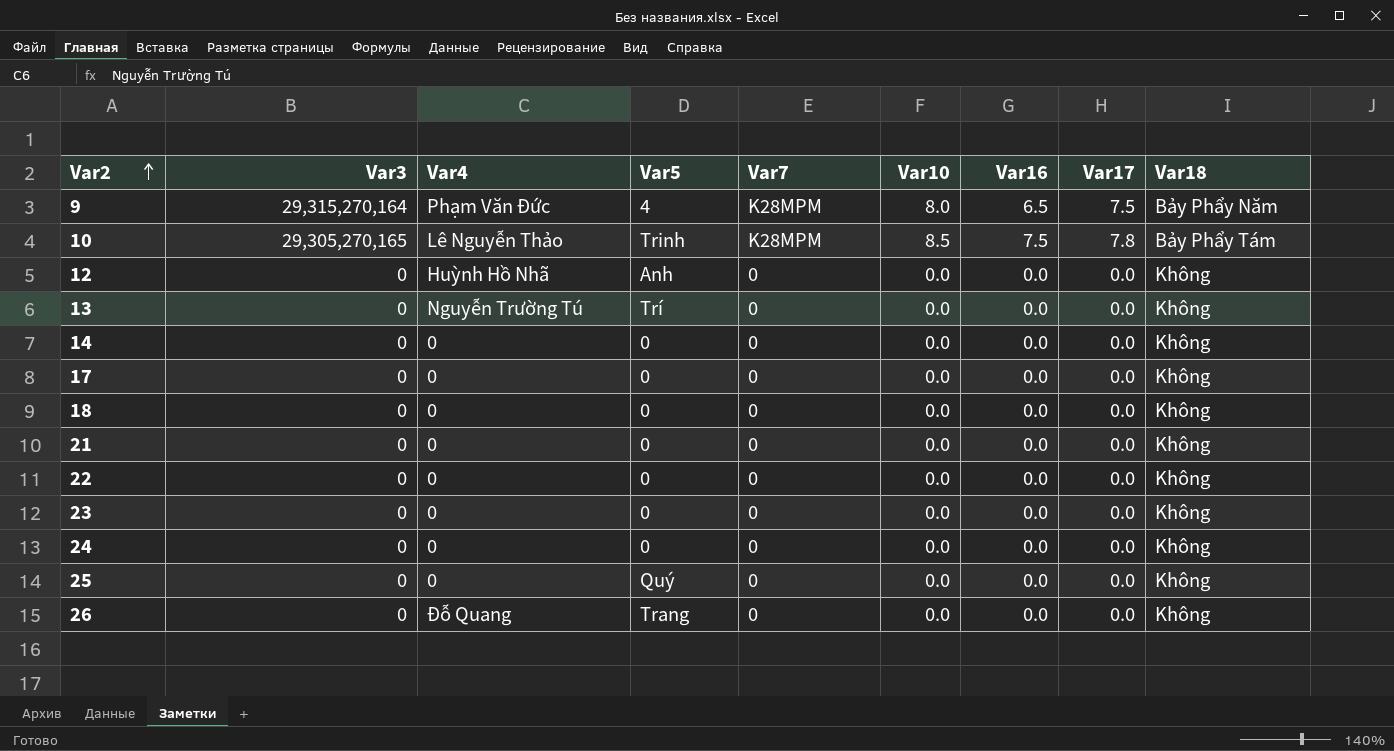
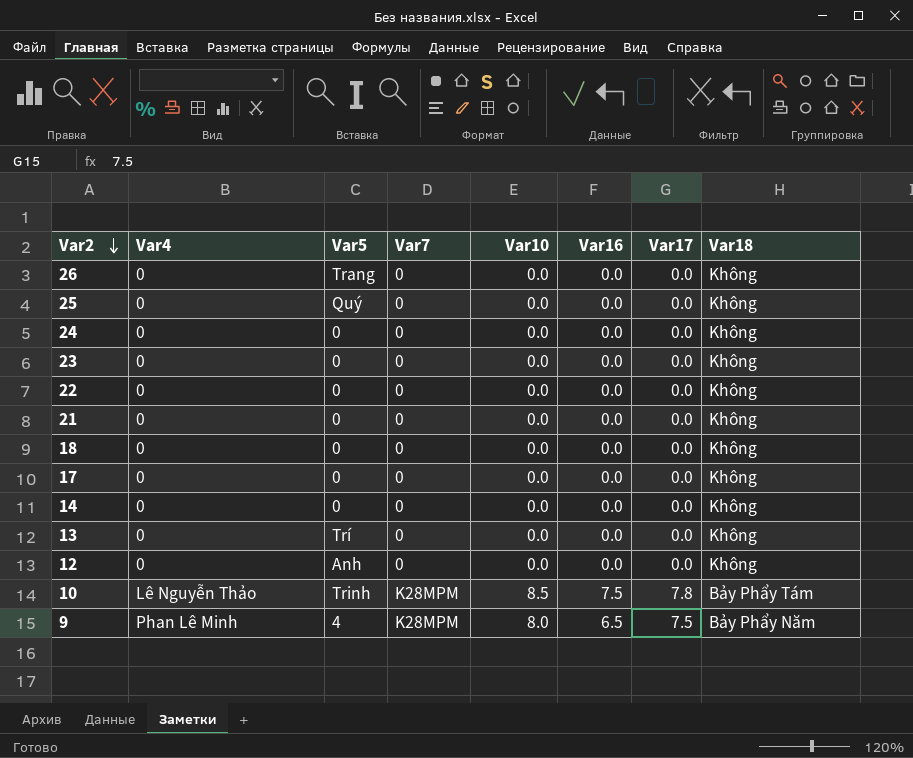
row order: Var2 ascending -> Var2 descending
column Var3 | position: 2 -> none
26 | Var4: Đỗ Quang -> 0
13 | Var4: Nguyễn Trường Tú -> 0
12 | Var4: Huỳnh Hồ Nhã -> 0
9 | Var4: Phạm Văn Đức -> Phan Lê Minh

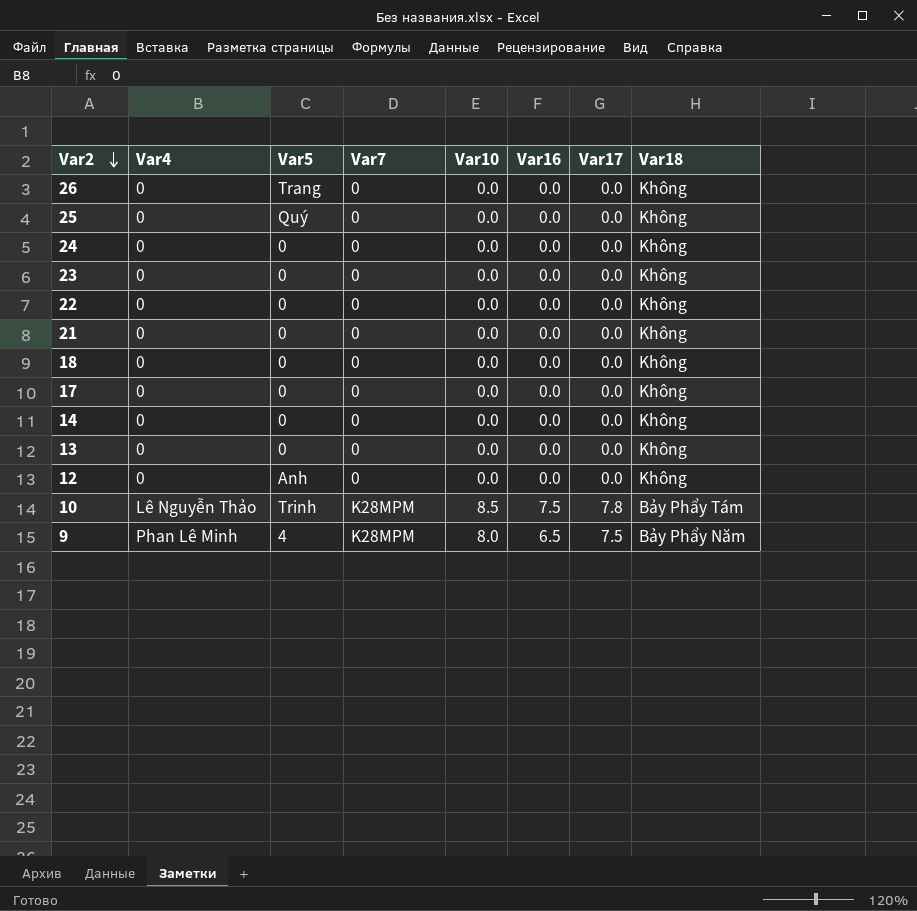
13 | Var5: Trí -> 0

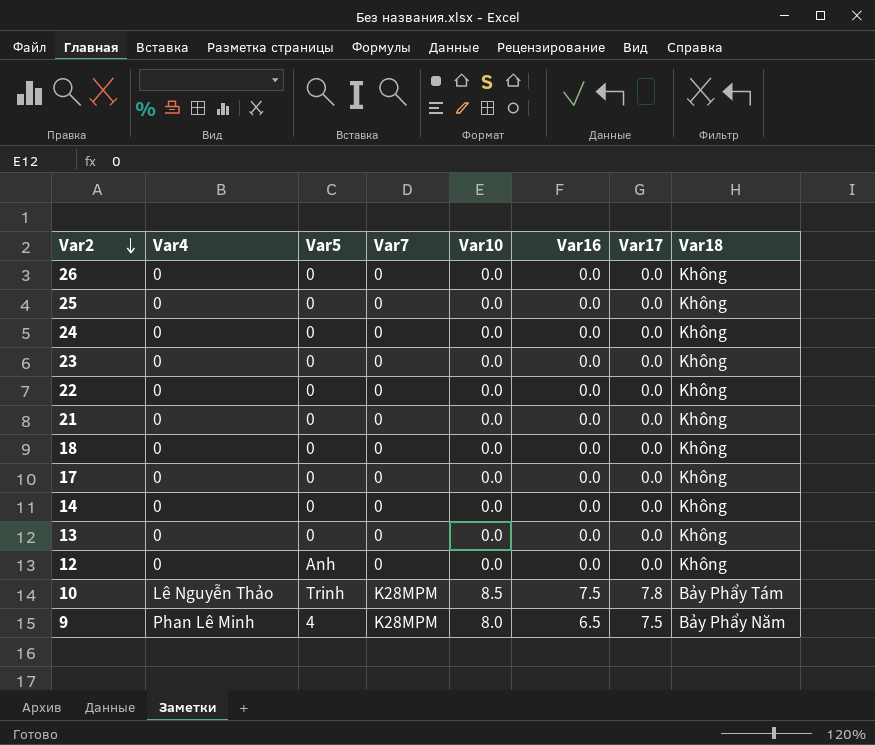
26 | Var5: Trang -> 0
25 | Var5: Quý -> 0

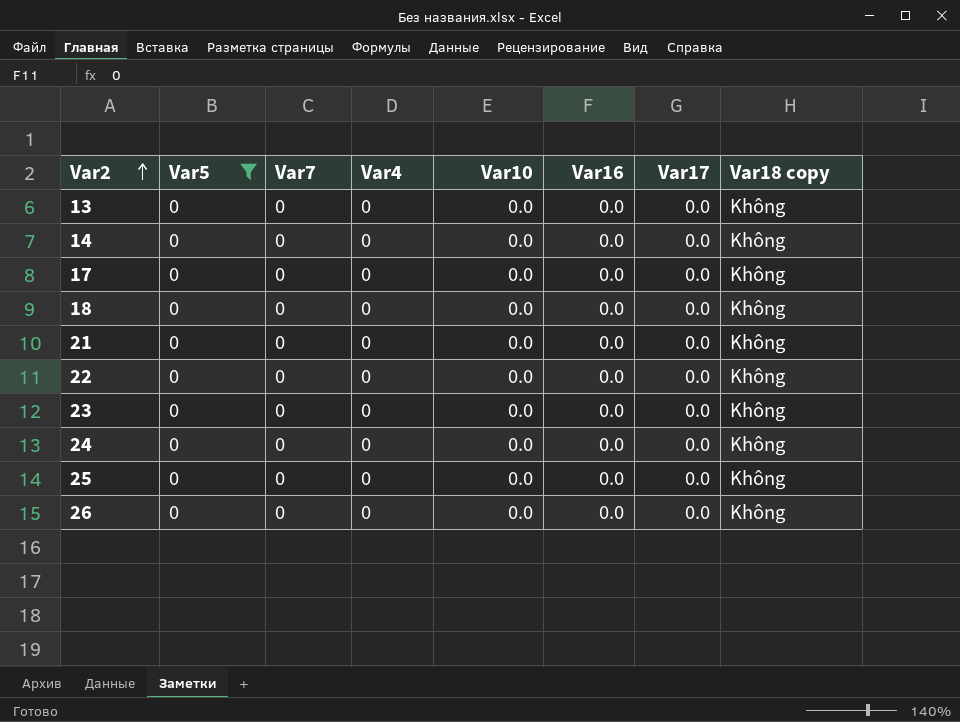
filter: none -> Var5 = 0
row order: Var2 descending -> Var2 ascending
column Var4 | position: 2 -> 4
column name: Var18 -> Var18 copy

